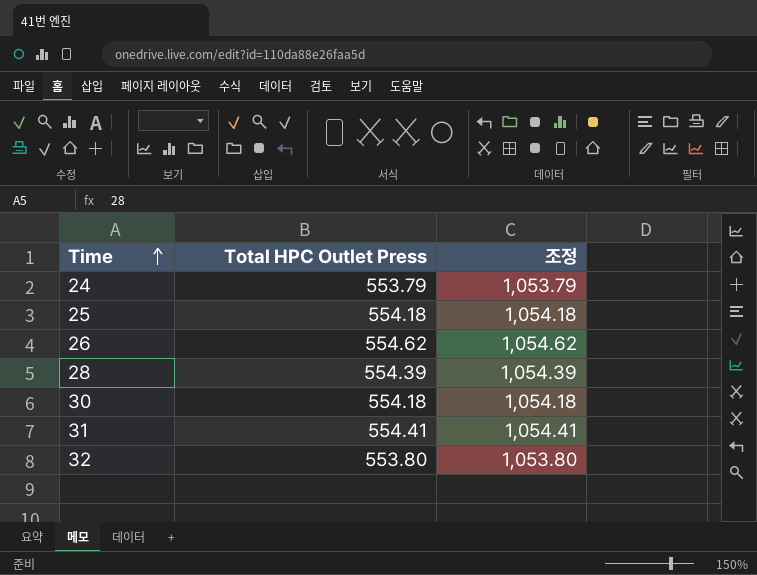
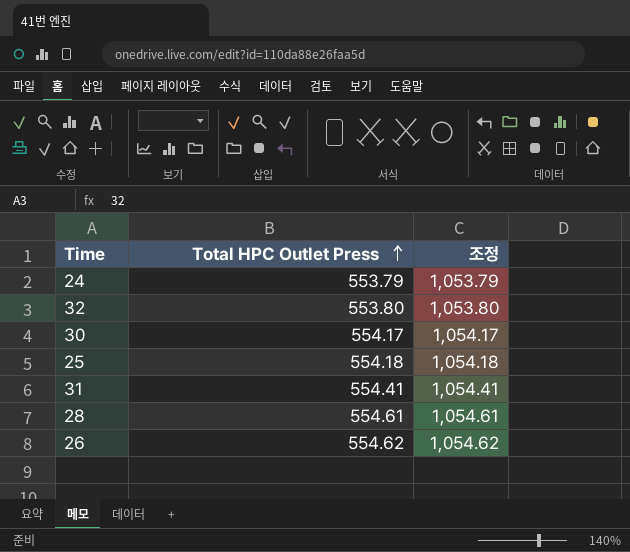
row order: Time ascending -> Total HPC Outlet Press ascending
30 | Total HPC Outlet Press: 554.18 -> 554.17
30 | 조정: 1,054.18 -> 1,054.17
28 | Total HPC Outlet Press: 554.39 -> 554.61
28 | 조정: 1,054.39 -> 1,054.61

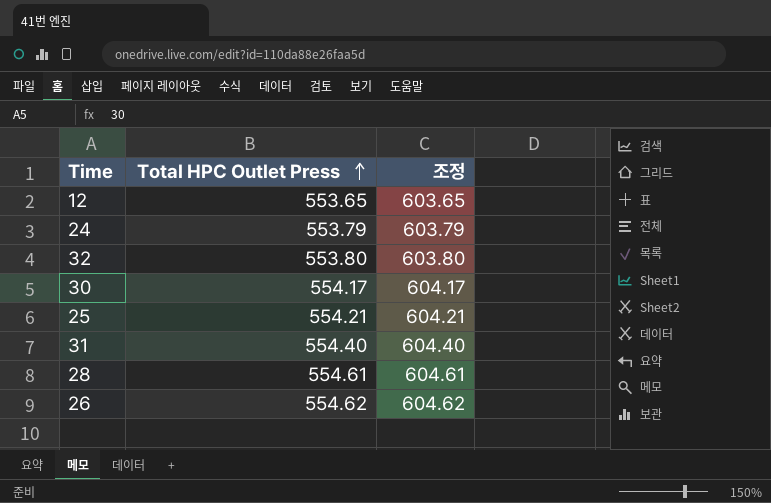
column 조정 | formula: [Total HPC Outlet Press] + 500 -> [Total HPC Outlet Press] + 50
row 12: none -> 553.65 | 603.65
25 | Total HPC Outlet Press: 554.18 -> 554.21
31 | Total HPC Outlet Press: 554.41 -> 554.40

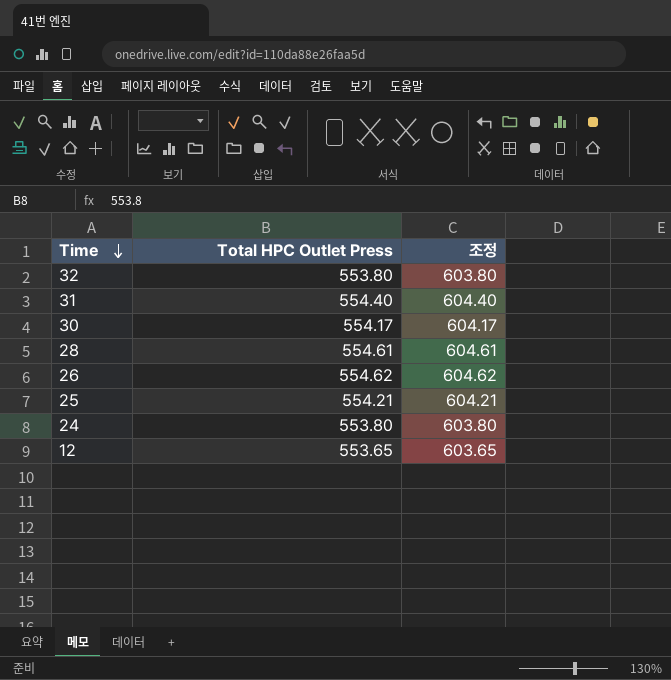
row order: Total HPC Outlet Press ascending -> Time descending
24 | Total HPC Outlet Press: 553.79 -> 553.80
24 | 조정: 603.79 -> 603.80

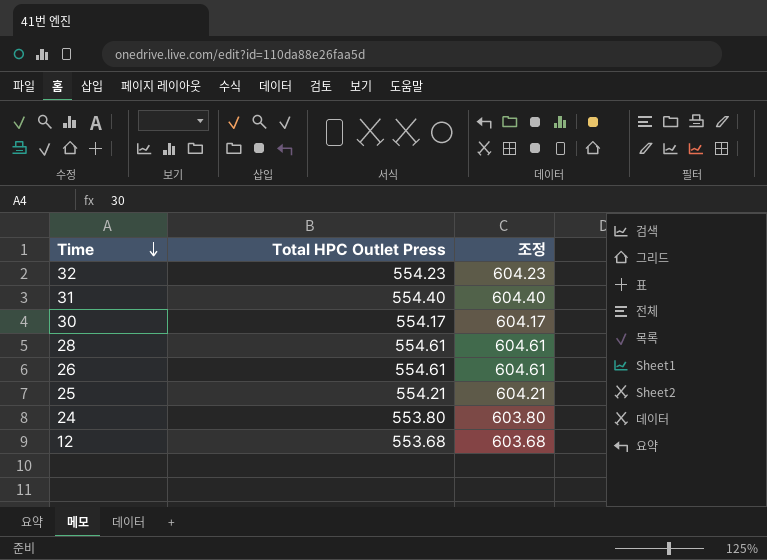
32 | Total HPC Outlet Press: 553.80 -> 554.23
32 | 조정: 603.80 -> 604.23
26 | Total HPC Outlet Press: 554.62 -> 554.61
26 | 조정: 604.62 -> 604.61
12 | Total HPC Outlet Press: 553.65 -> 553.68
12 | 조정: 603.65 -> 603.68

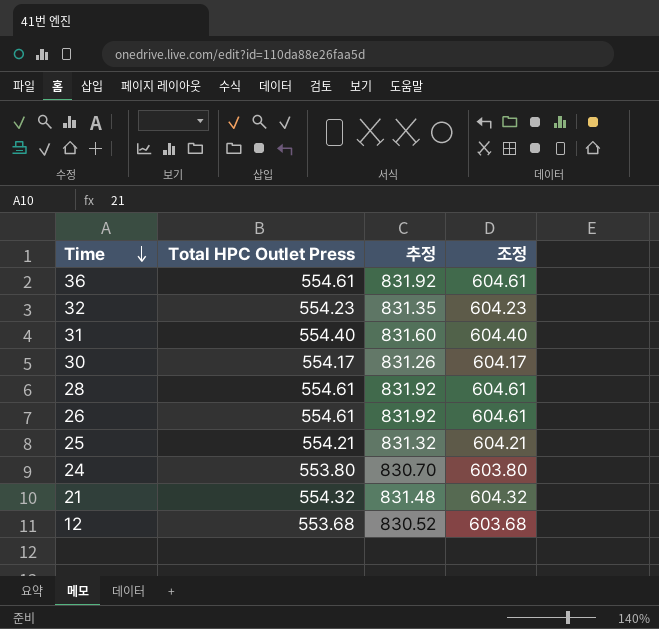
column 추정 | formula: none -> [Total HPC Outlet Press] * 1.5
row 36: none -> 554.61 | 831.92 | 604.61
row 21: none -> 554.32 | 831.48 | 604.32

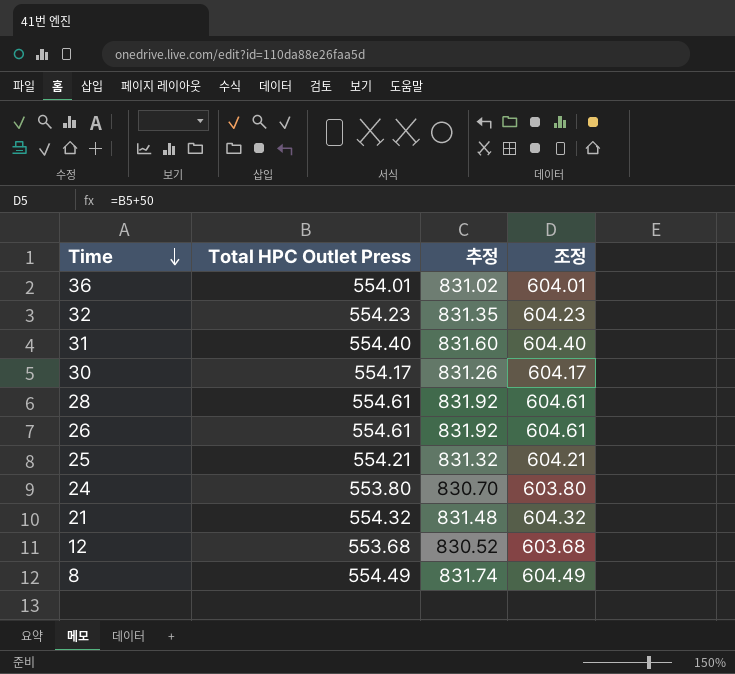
36 | Total HPC Outlet Press: 554.61 -> 554.01
36 | 추정: 831.92 -> 831.02
36 | 조정: 604.61 -> 604.01
row 8: none -> 554.49 | 831.74 | 604.49

